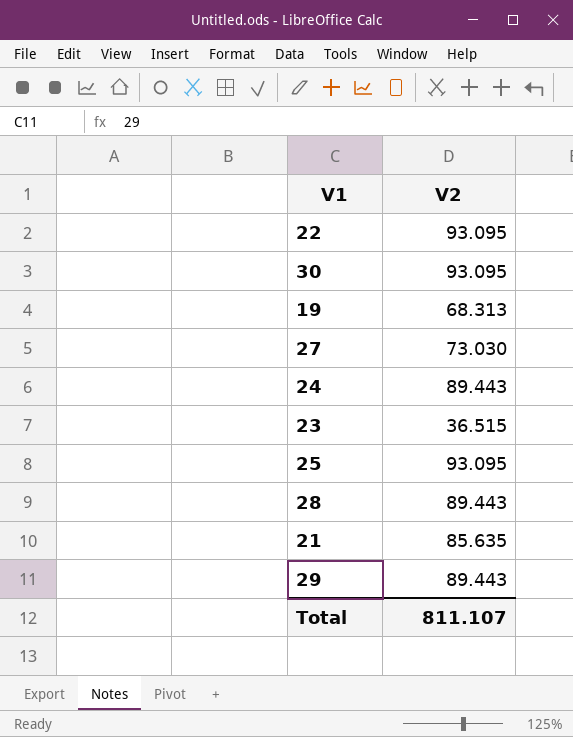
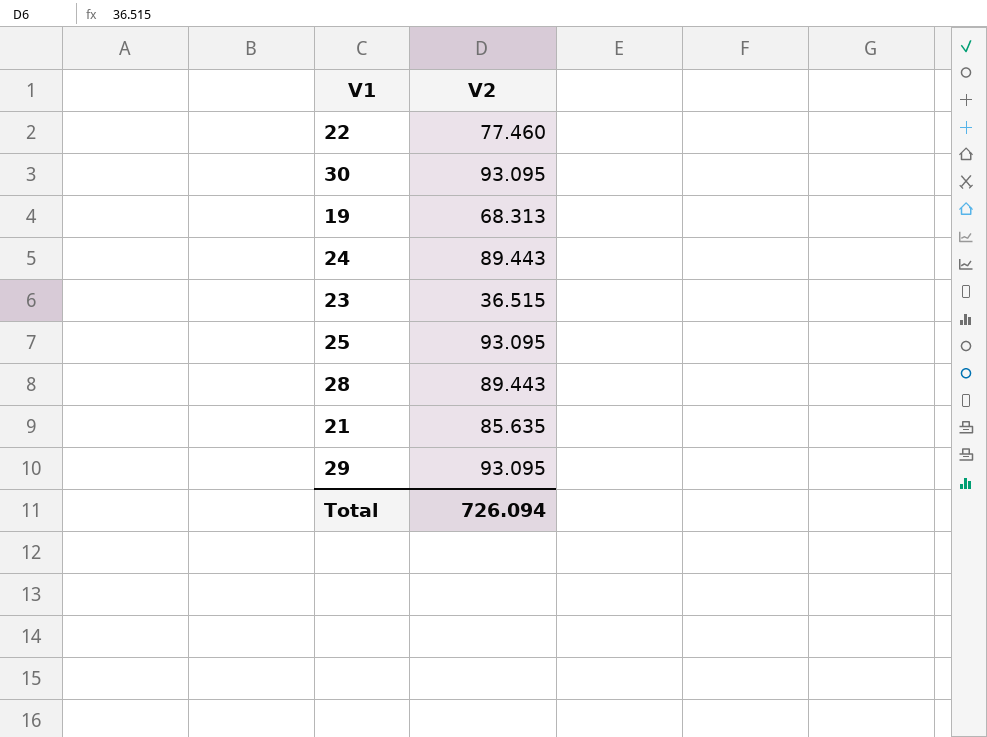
row 27: 73.030 -> none
22 | V2: 93.095 -> 77.460
29 | V2: 89.443 -> 93.095
Total | V2: 811.107 -> 726.094

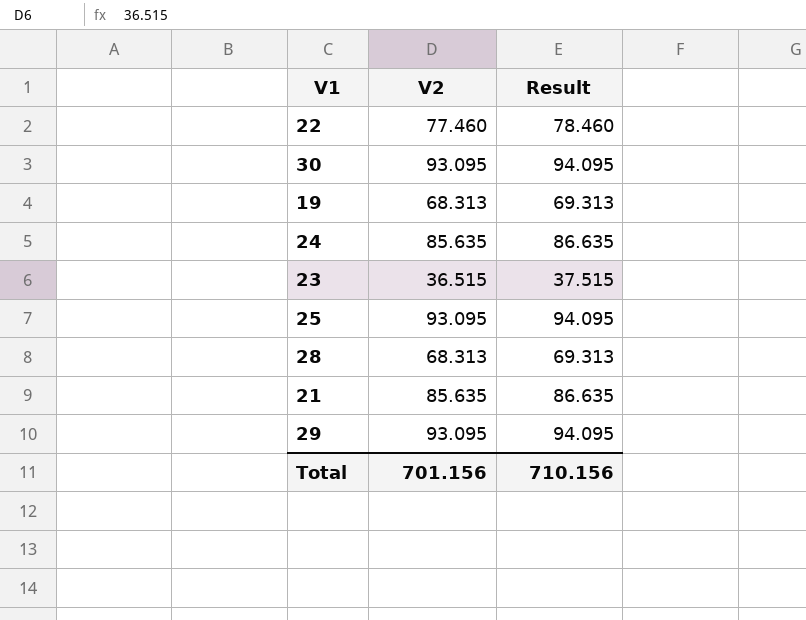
column Result | formula: none -> [V2] + 1
24 | V2: 89.443 -> 85.635
28 | V2: 89.443 -> 68.313
Total | V2: 726.094 -> 701.156

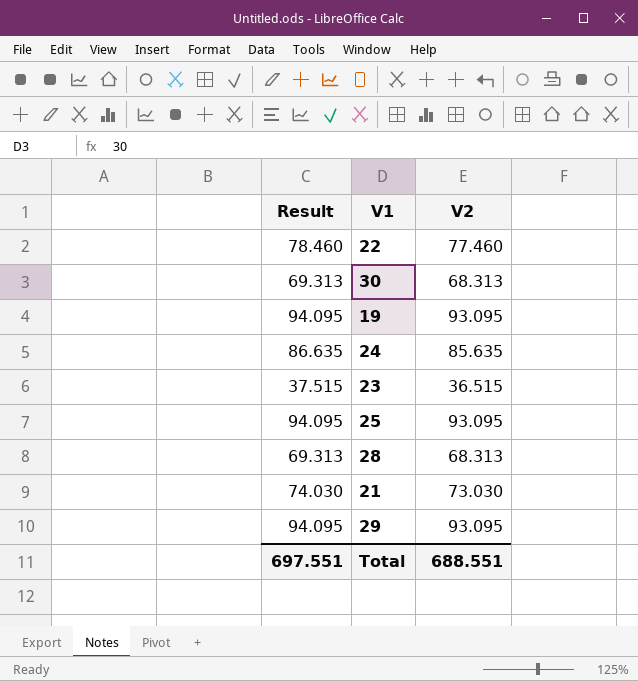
column Result | position: 3 -> 1
30 | Result: 94.095 -> 69.313
30 | V2: 93.095 -> 68.313
19 | Result: 69.313 -> 94.095
19 | V2: 68.313 -> 93.095
21 | Result: 86.635 -> 74.030
21 | V2: 85.635 -> 73.030
Total | Result: 710.156 -> 697.551
Total | V2: 701.156 -> 688.551

